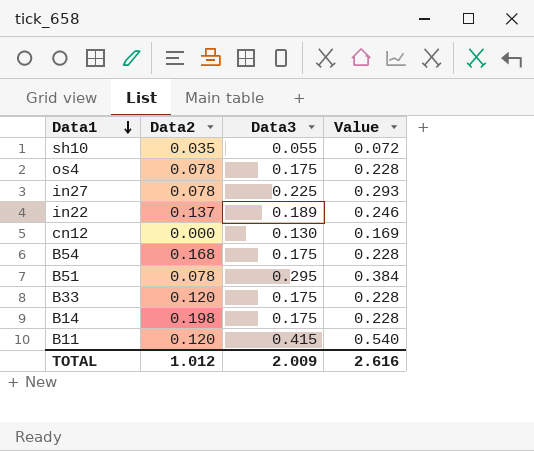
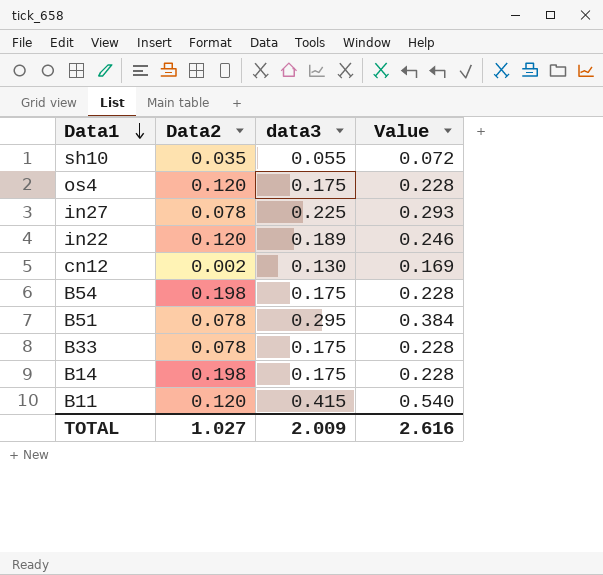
column name: Data3 -> data3
os4 | Data2: 0.078 -> 0.120
in22 | Data2: 0.137 -> 0.120
cn12 | Data2: 0.000 -> 0.002
B54 | Data2: 0.168 -> 0.198
B33 | Data2: 0.120 -> 0.078
TOTAL | Data2: 1.012 -> 1.027

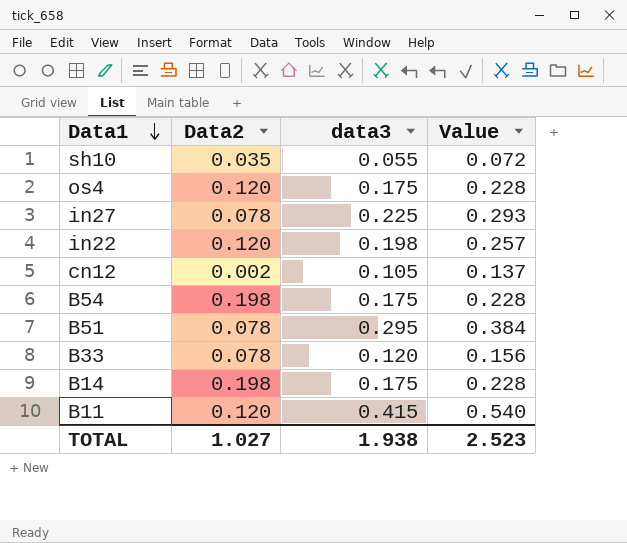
in22 | data3: 0.189 -> 0.198
in22 | Value: 0.246 -> 0.257
cn12 | data3: 0.130 -> 0.105
cn12 | Value: 0.169 -> 0.137
B33 | data3: 0.175 -> 0.120
B33 | Value: 0.228 -> 0.156
TOTAL | data3: 2.009 -> 1.938
TOTAL | Value: 2.616 -> 2.523

